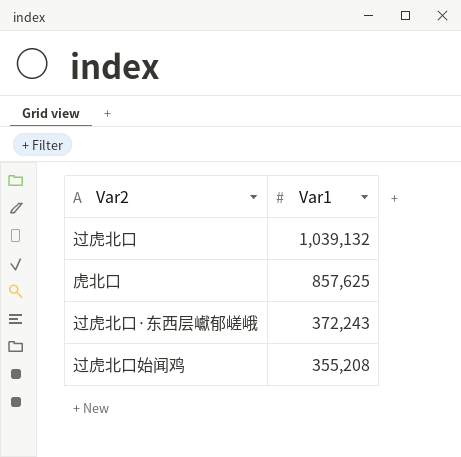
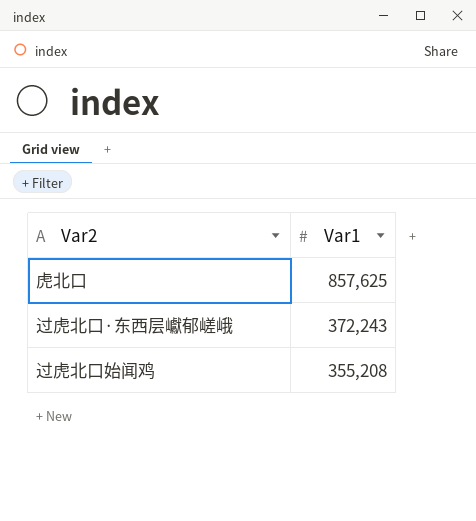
row 过虎北口: 1,039,132 -> none

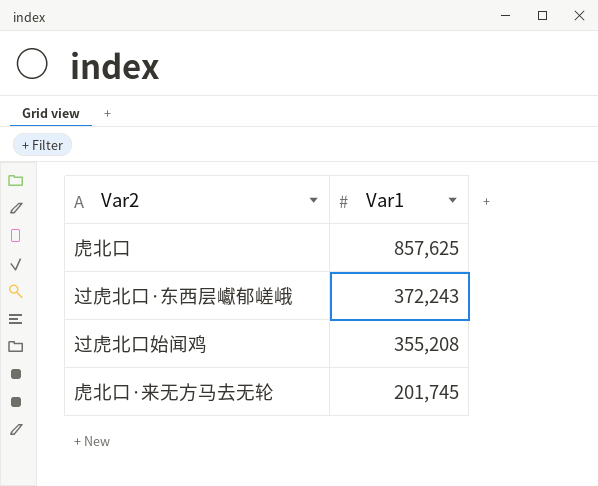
row 虎北口·来无方马去无轮: none -> 201,745

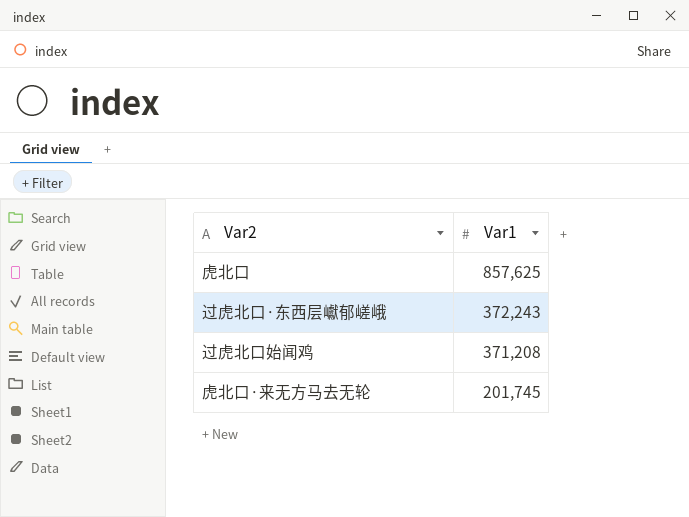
过虎北口始闻鸡 | Var1: 355,208 -> 371,208

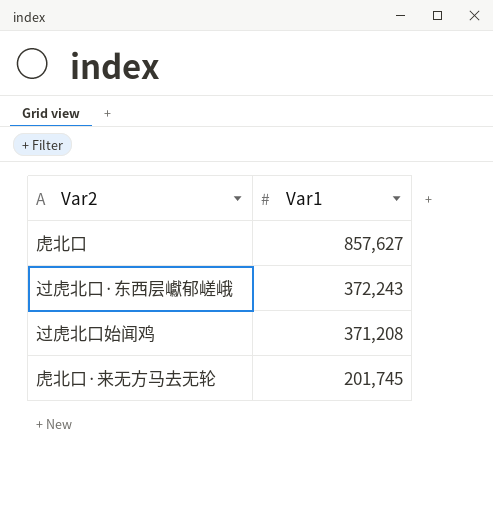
虎北口 | Var1: 857,625 -> 857,627

